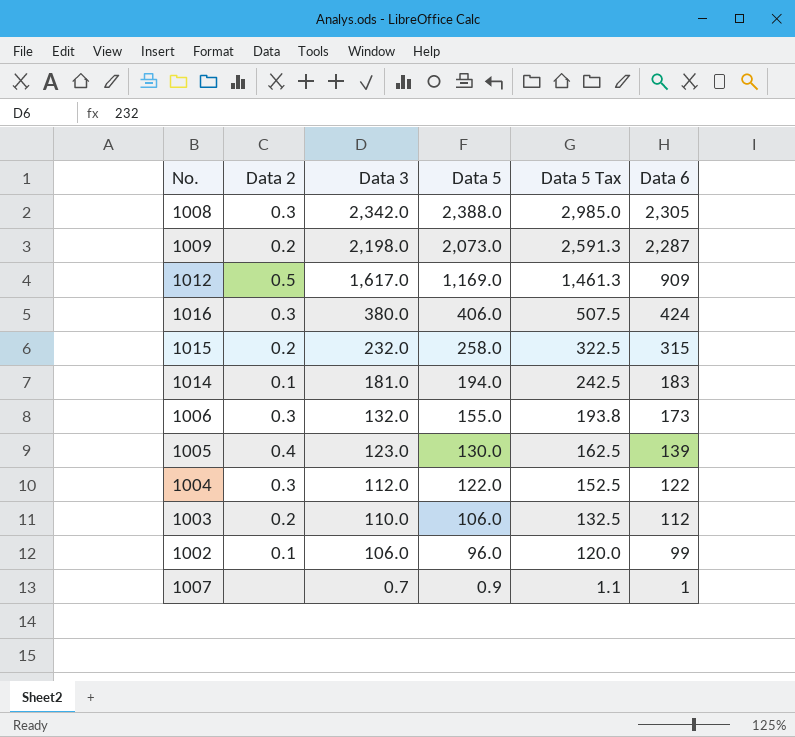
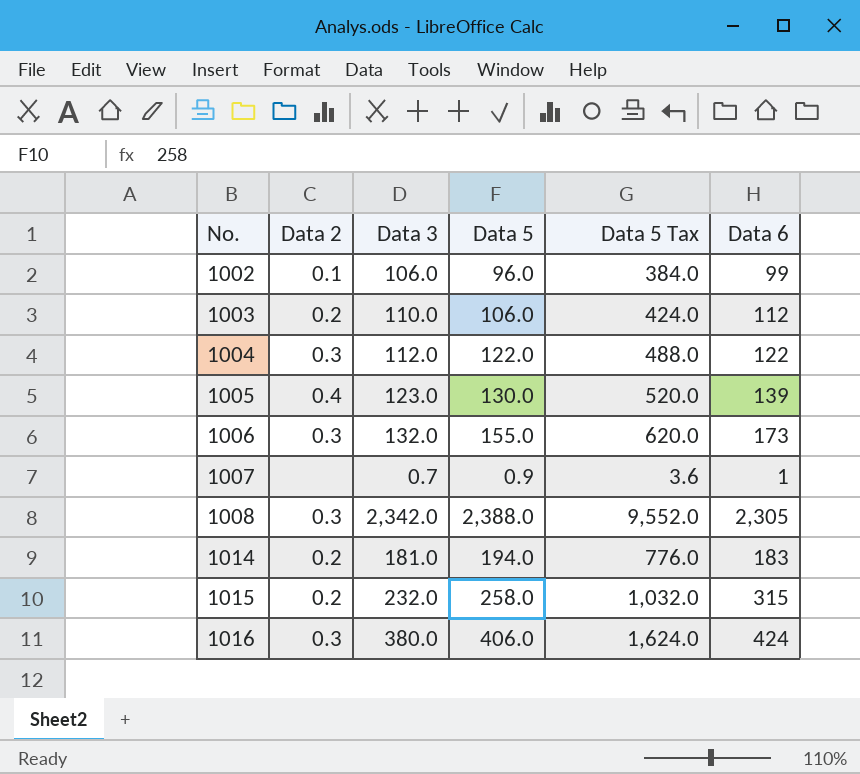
row order: Data 3 descending -> No. ascending
column Data 5 Tax | formula: [Data 5] * 1.25 -> [Data 5] * 4
row 1009: 0.2 | 2,198.0 | 2,073.0 | 2,591.3 | 2,287 -> none
row 1012: 0.5 | 1,617.0 | 1,169.0 | 1,461.3 | 909 -> none
1014 | Data 2: 0.1 -> 0.2

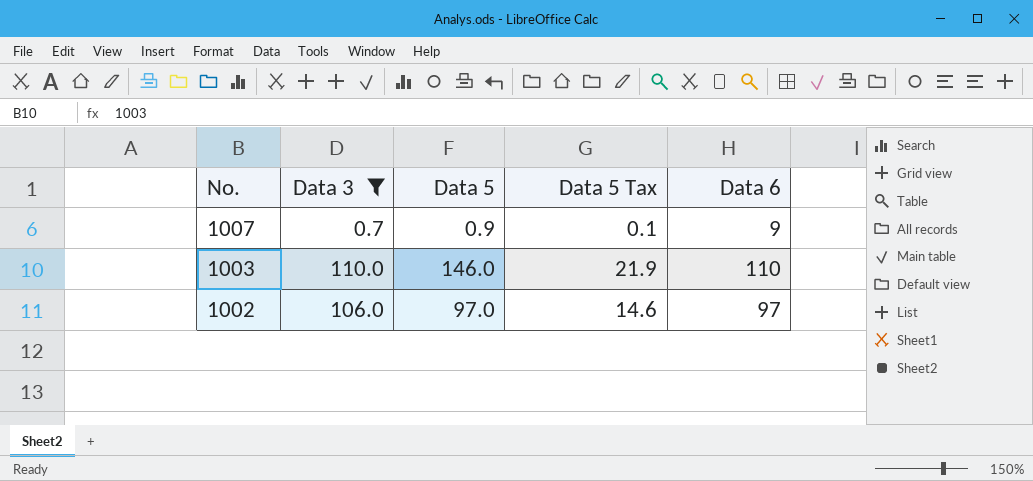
filter: none -> Data 3 <= 110.0
row order: No. ascending -> No. descending
column Data 2 | position: 2 -> none
column Data 5 Tax | formula: [Data 5] * 4 -> [Data 5] * 0.15
1007 | Data 6: 1 -> 9
1003 | Data 5: 106.0 -> 146.0
1003 | Data 6: 112 -> 110
1002 | Data 5: 96.0 -> 97.0
1002 | Data 6: 99 -> 97

